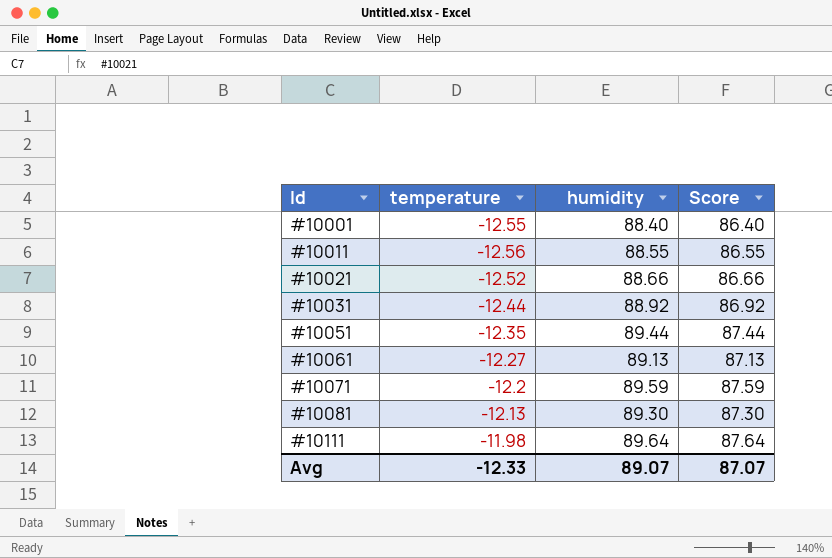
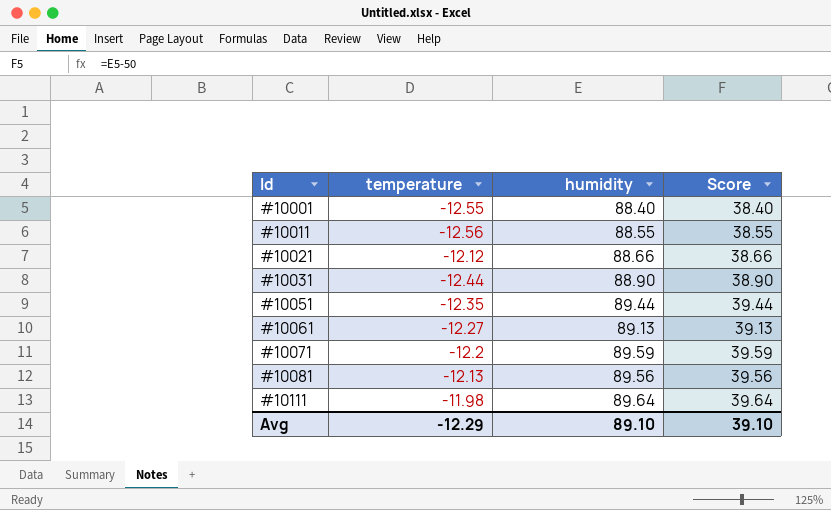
column Score | formula: [humidity] - 2 -> [humidity] - 50
#10021 | temperature: -12.52 -> -12.12
#10031 | humidity: 88.92 -> 88.90
#10081 | humidity: 89.30 -> 89.56
Avg | temperature: -12.33 -> -12.29
Avg | humidity: 89.07 -> 89.10
Avg | Score: 87.07 -> 39.10

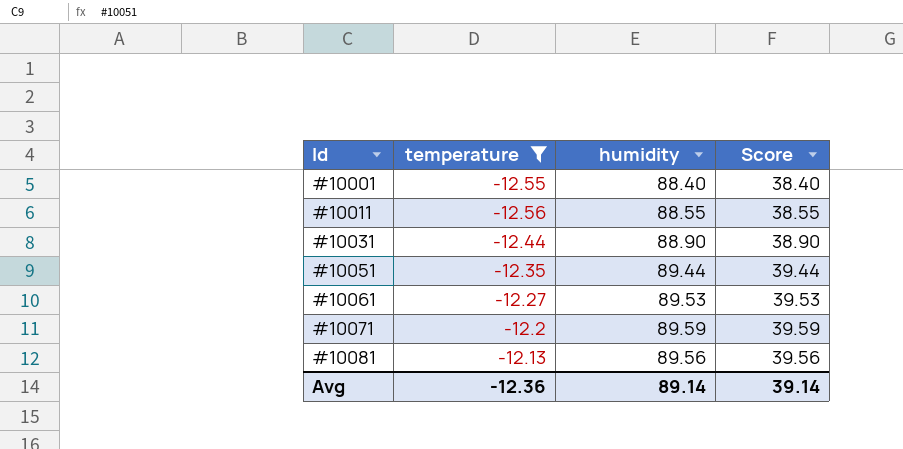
filter: none -> temperature <= -12.13
#10061 | humidity: 89.13 -> 89.53
#10061 | Score: 39.13 -> 39.53
Avg | temperature: -12.29 -> -12.36
Avg | humidity: 89.10 -> 89.14
Avg | Score: 39.10 -> 39.14

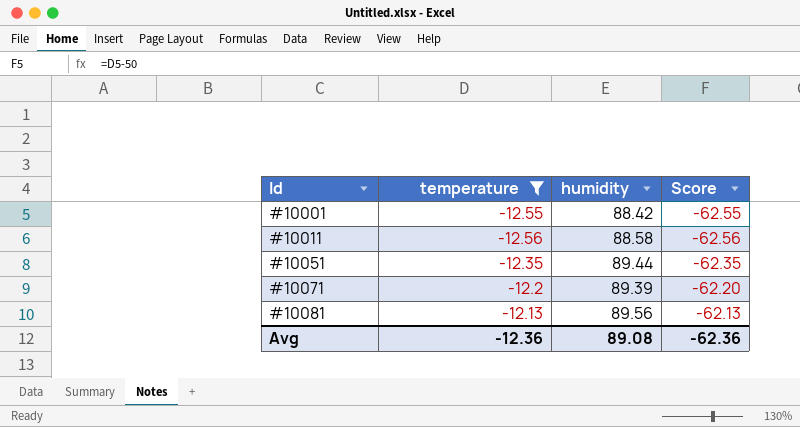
column Score | formula: [humidity] - 50 -> [temperature] - 50
row #10031: -12.44 | 88.90 | 38.90 -> none
row #10061: -12.27 | 89.53 | 39.53 -> none
#10001 | humidity: 88.40 -> 88.42
#10011 | humidity: 88.55 -> 88.58
#10071 | humidity: 89.59 -> 89.39
Avg | humidity: 89.14 -> 89.08
Avg | Score: 39.14 -> -62.36

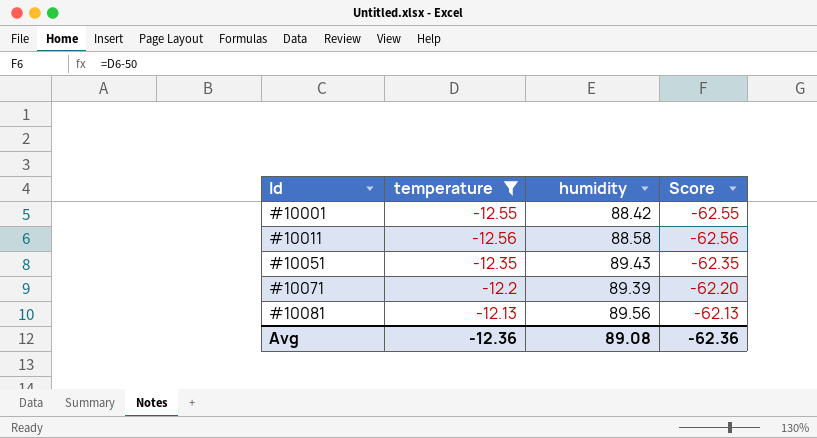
#10051 | humidity: 89.44 -> 89.43

